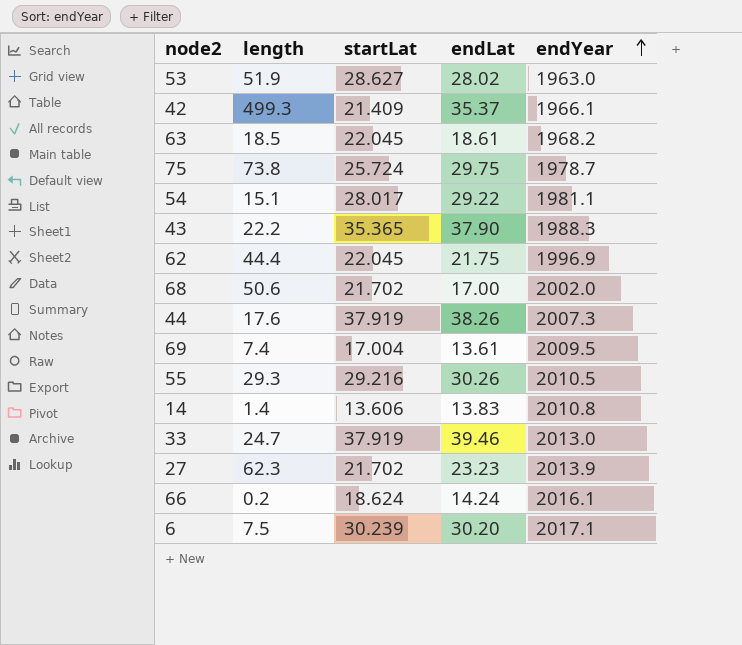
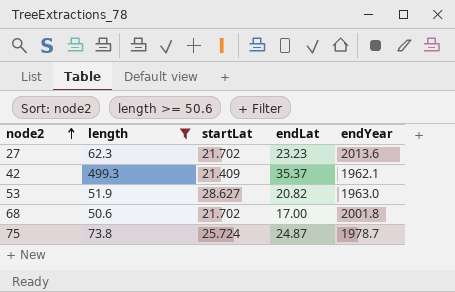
filter: none -> length >= 50.6
row order: endYear ascending -> node2 ascending
27 | endYear: 2013.9 -> 2013.6
42 | endYear: 1966.1 -> 1962.1
53 | endLat: 28.02 -> 20.82
68 | endYear: 2002.0 -> 2001.8
75 | endLat: 29.75 -> 24.87

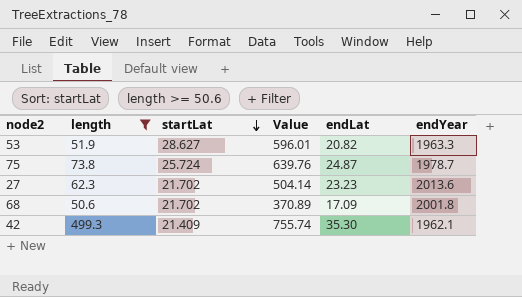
row order: node2 ascending -> startLat descending
column Value | formula: none -> [startLat] * [endLat]
53 | endYear: 1963.0 -> 1963.3
68 | endLat: 17.00 -> 17.09
42 | endLat: 35.37 -> 35.30

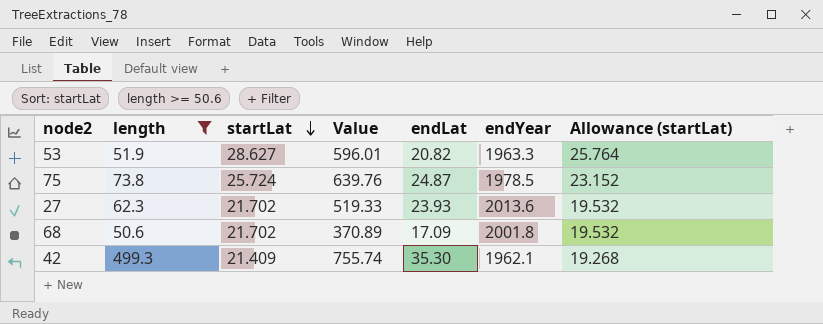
column Allowance (startLat) | formula: none -> [startLat] * 0.9
75 | endYear: 1978.7 -> 1978.5
27 | Value: 504.14 -> 519.33
27 | endLat: 23.23 -> 23.93

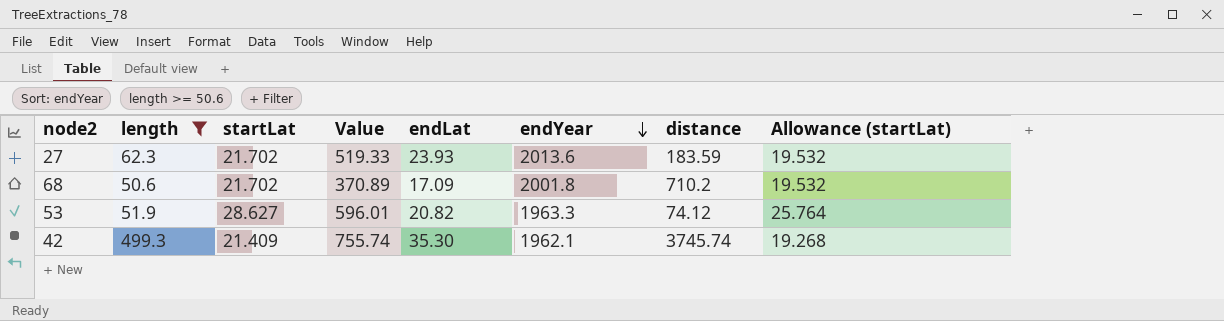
row order: startLat descending -> endYear descending
column distance | position: none -> 7
row 75: 73.8 | 25.724 | 639.76 | 24.87 | 1978.5 | 23.152 -> none

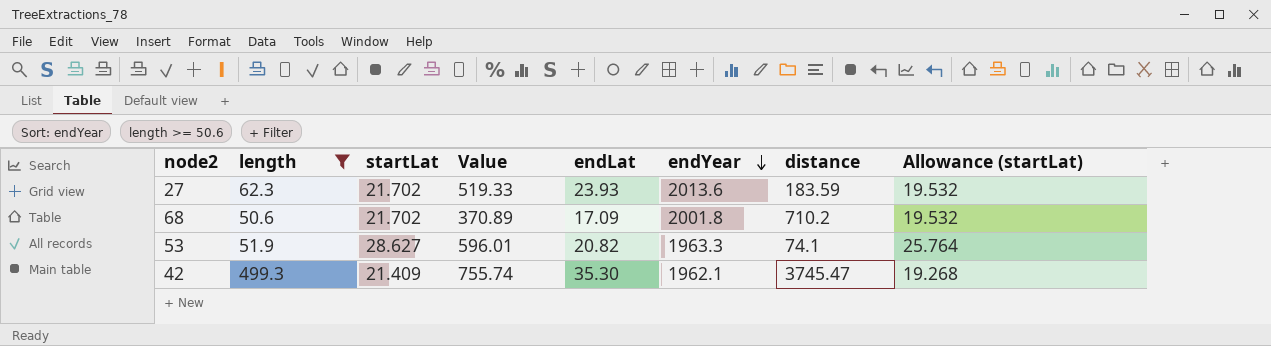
53 | distance: 74.12 -> 74.1
42 | distance: 3745.74 -> 3745.47

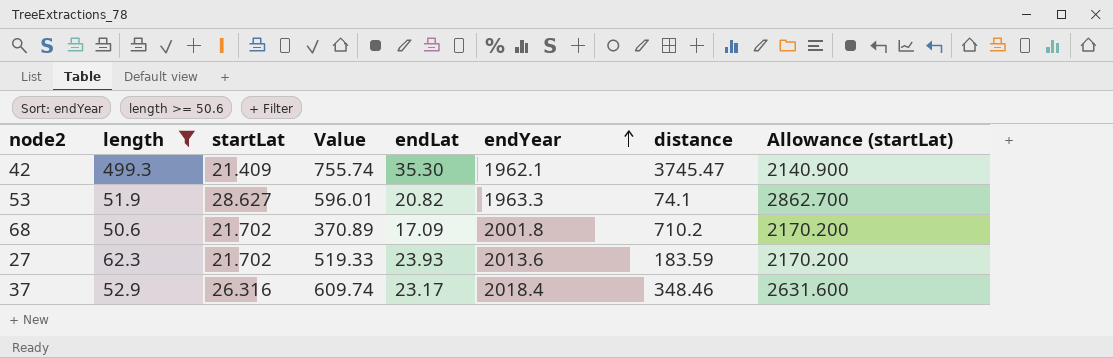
row order: endYear descending -> endYear ascending
column Allowance (startLat) | formula: [startLat] * 0.9 -> [startLat] * 100
row 37: none -> 52.9 | 26.316 | 609.74 | 23.17 | 2018.4 | 348.46 | 2631.600

